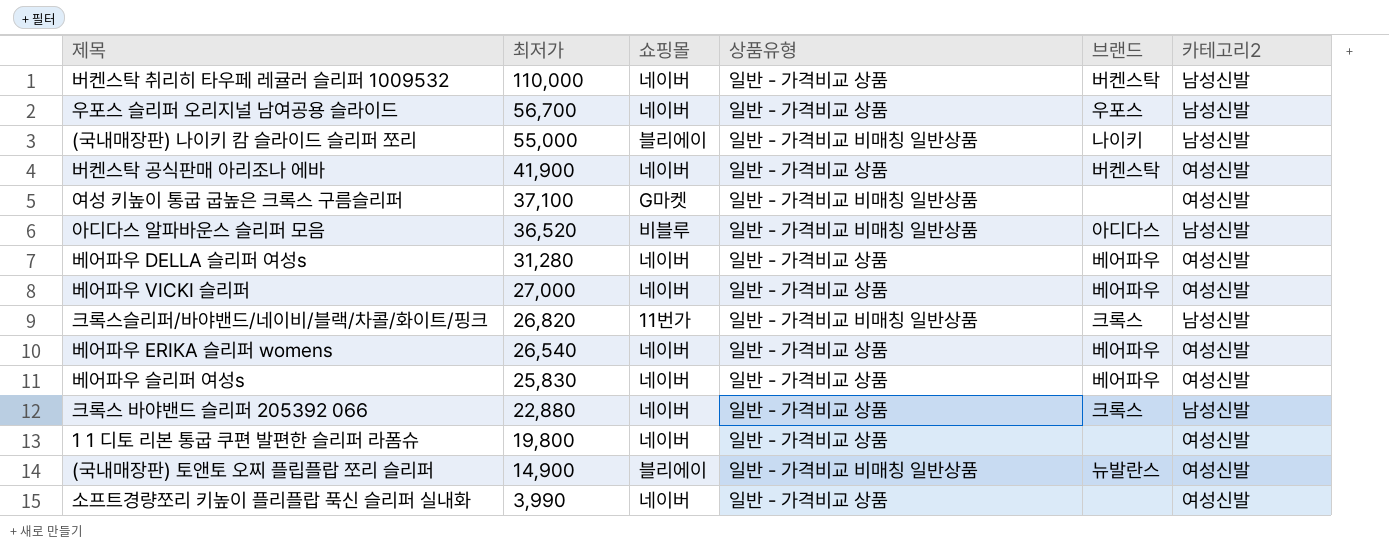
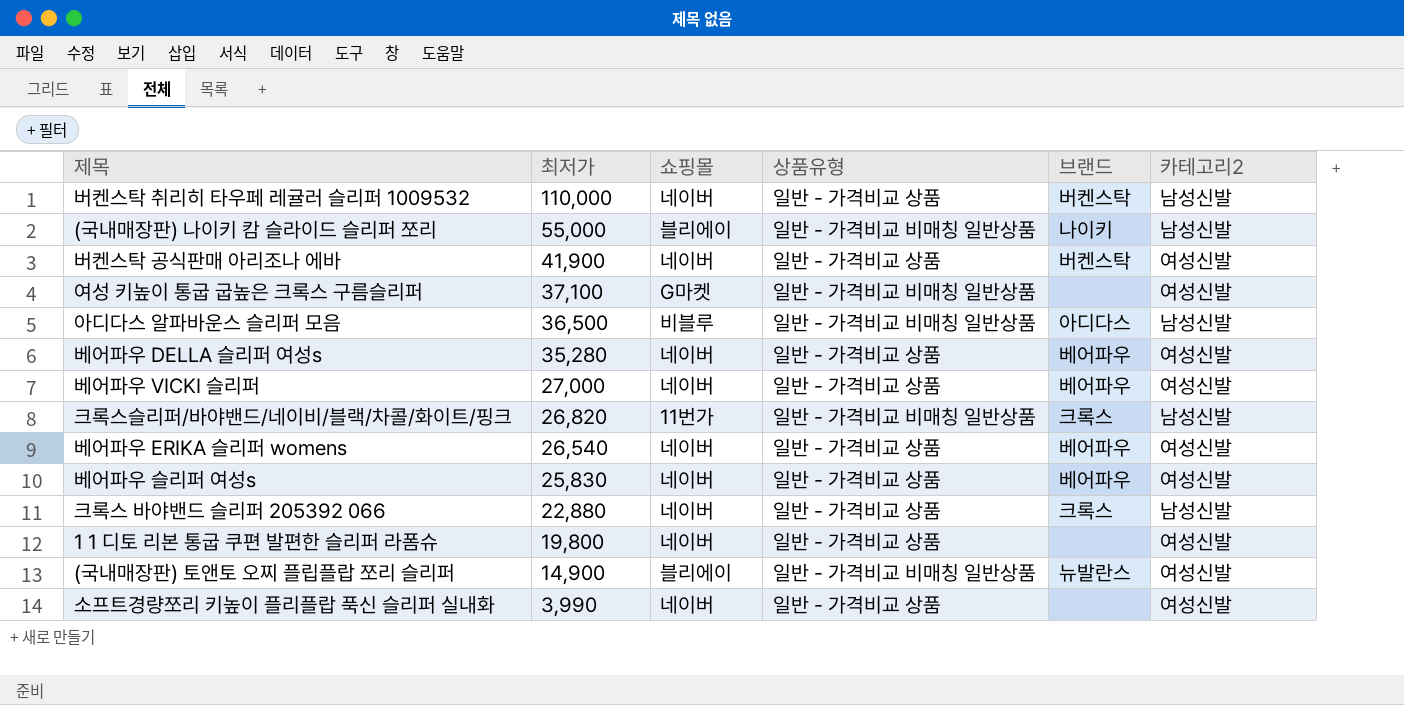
row 우포스 슬리퍼 오리지널 남여공용 슬라이드: 56,700 | 네이버 | 일반 - 가격비교 상품 | 우포스 | 남성신발 -> none
아디다스 알파바운스 슬리퍼 모음 | 최저가: 36,520 -> 36,500
베어파우 DELLA 슬리퍼 여성s | 최저가: 31,280 -> 35,280

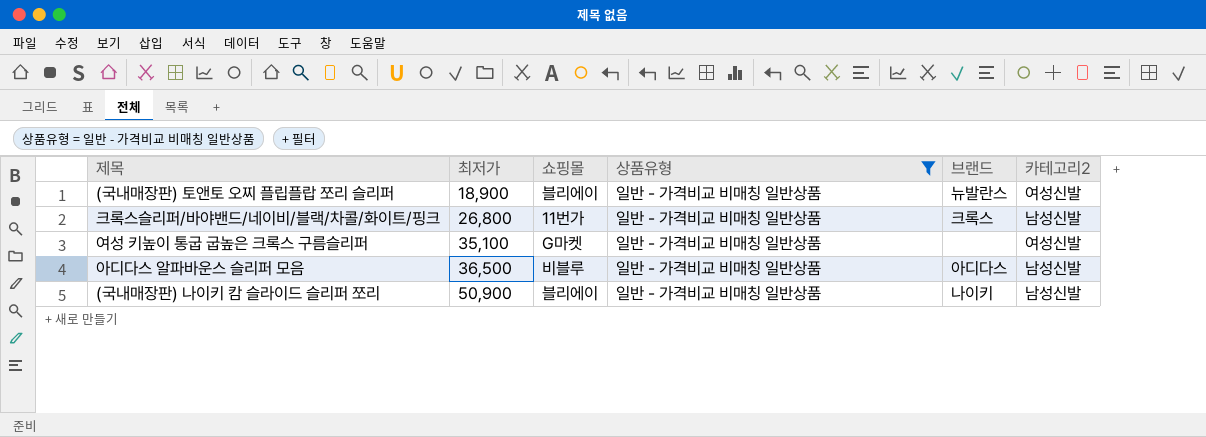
filter: none -> 상품유형 = 일반 - 가격비교 비매칭 일반상품
row order: 최저가 descending -> 최저가 ascending
(국내매장판) 토앤토 오찌 플립플랍 쪼리 슬리퍼 | 최저가: 14,900 -> 18,900
크록스슬리퍼/바야밴드/네이비/블랙/차콜/화이트/핑크 | 최저가: 26,820 -> 26,800
여성 키높이 통굽 굽높은 크록스 구름슬리퍼 | 최저가: 37,100 -> 35,100
(국내매장판) 나이키 캄 슬라이드 슬리퍼 쪼리 | 최저가: 55,000 -> 50,900

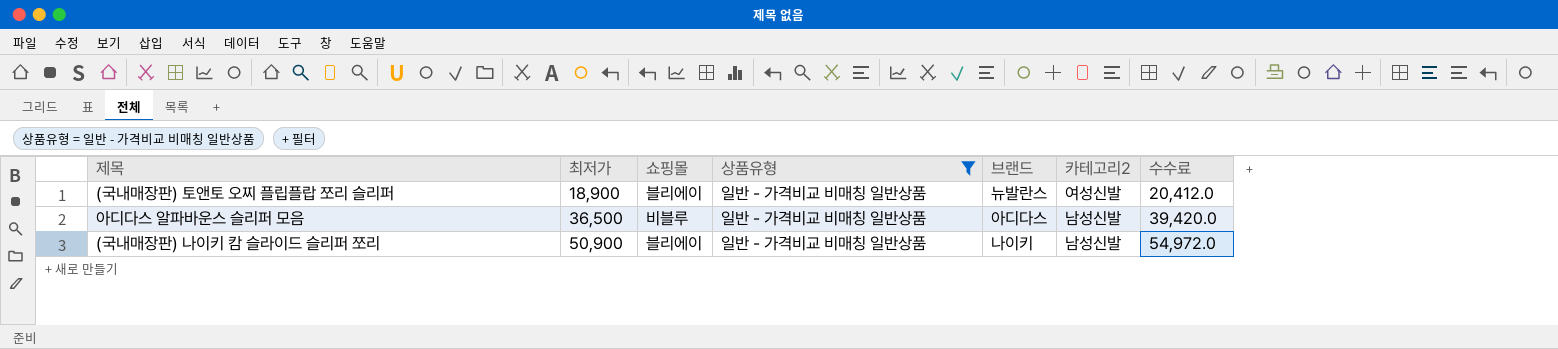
column 수수료 | formula: none -> [최저가] * 1.08
row 크록스슬리퍼/바야밴드/네이비/블랙/차콜/화이트/핑크: 26,800 | 11번가 | 일반 - 가격비교 비매칭 일반상품 | 크록스 | 남성신발 -> none
row 여성 키높이 통굽 굽높은 크록스 구름슬리퍼: 35,100 | G마켓 | 일반 - 가격비교 비매칭 일반상품 | none | 여성신발 -> none

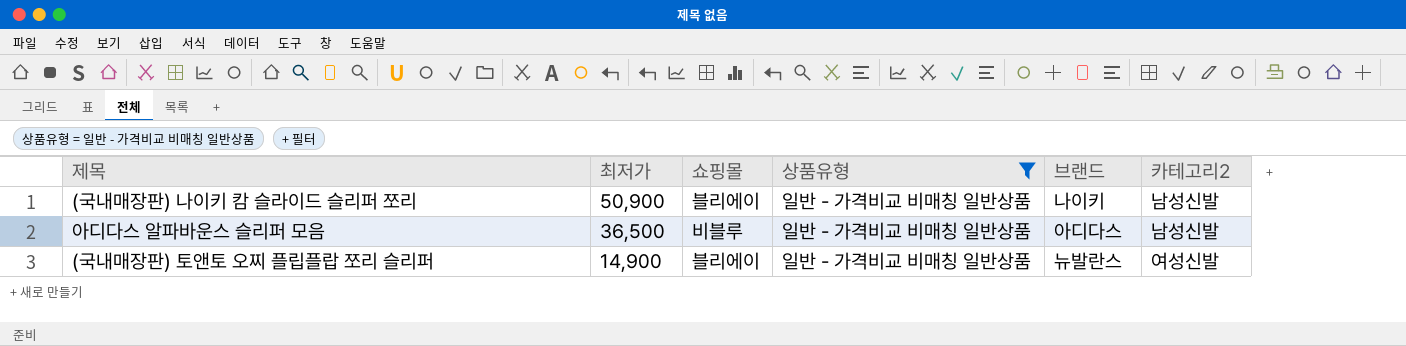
row order: 최저가 ascending -> 최저가 descending
column 수수료 | formula: [최저가] * 1.08 -> none
(국내매장판) 토앤토 오찌 플립플랍 쪼리 슬리퍼 | 최저가: 18,900 -> 14,900

